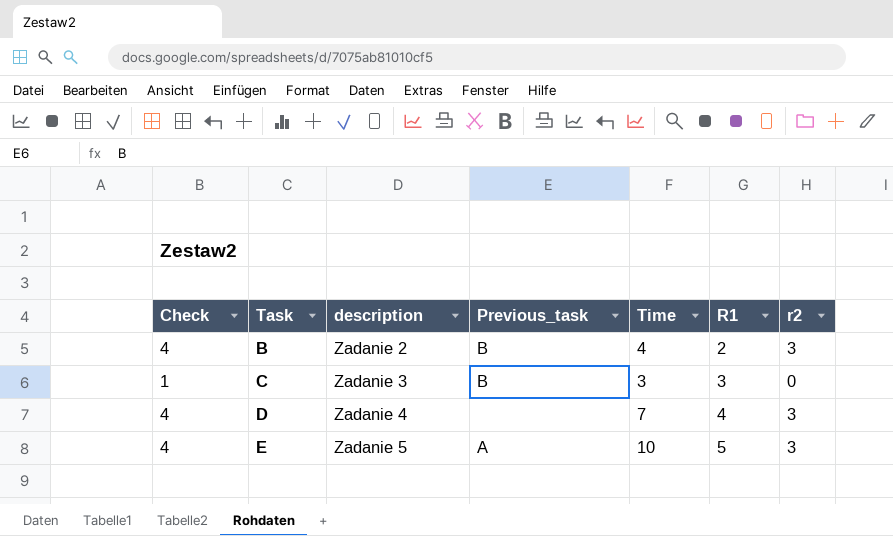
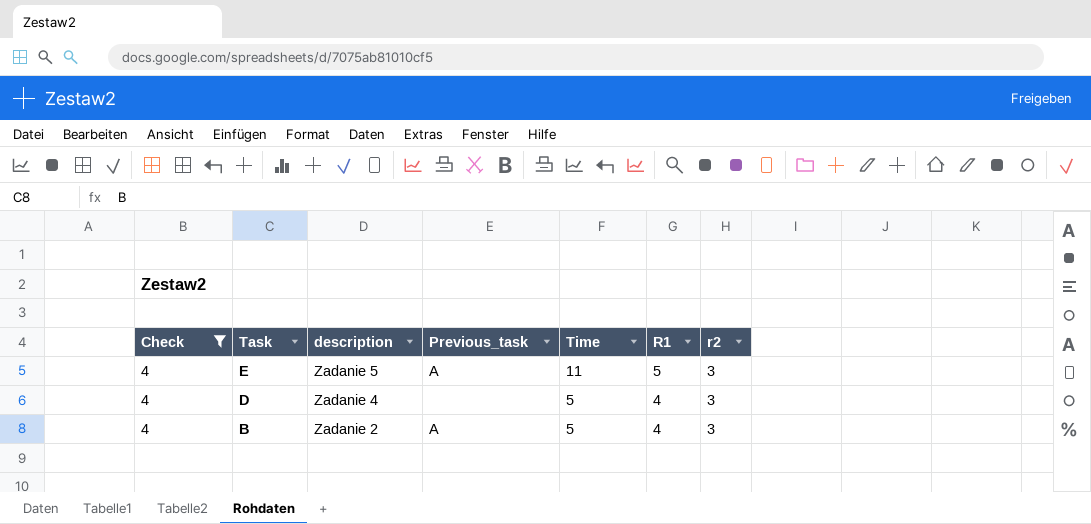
filter: none -> Check = 4
row order: Task ascending -> Task descending
E | Time: 10 -> 11
D | Time: 7 -> 5
B | Previous_task: B -> A
B | Time: 4 -> 5
B | R1: 2 -> 4

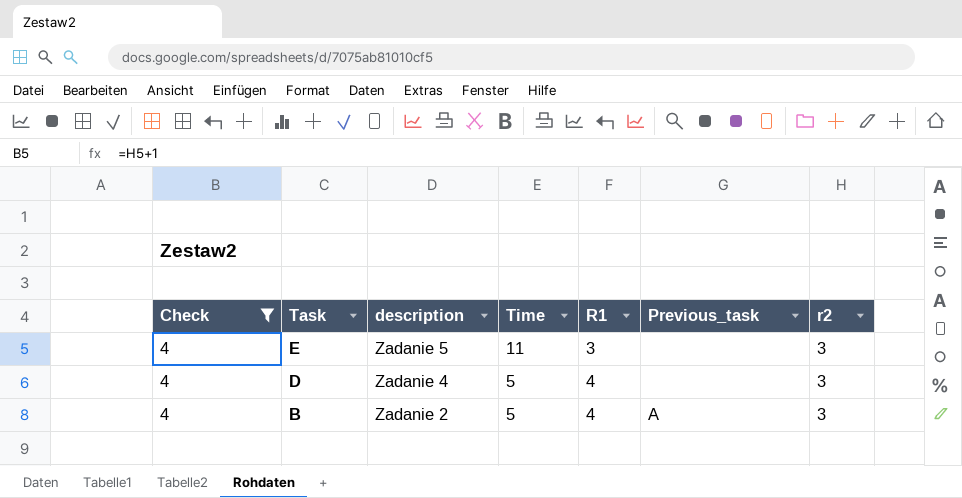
column Previous_task | position: 4 -> 6
E | R1: 5 -> 3
E | Previous_task: A -> none

